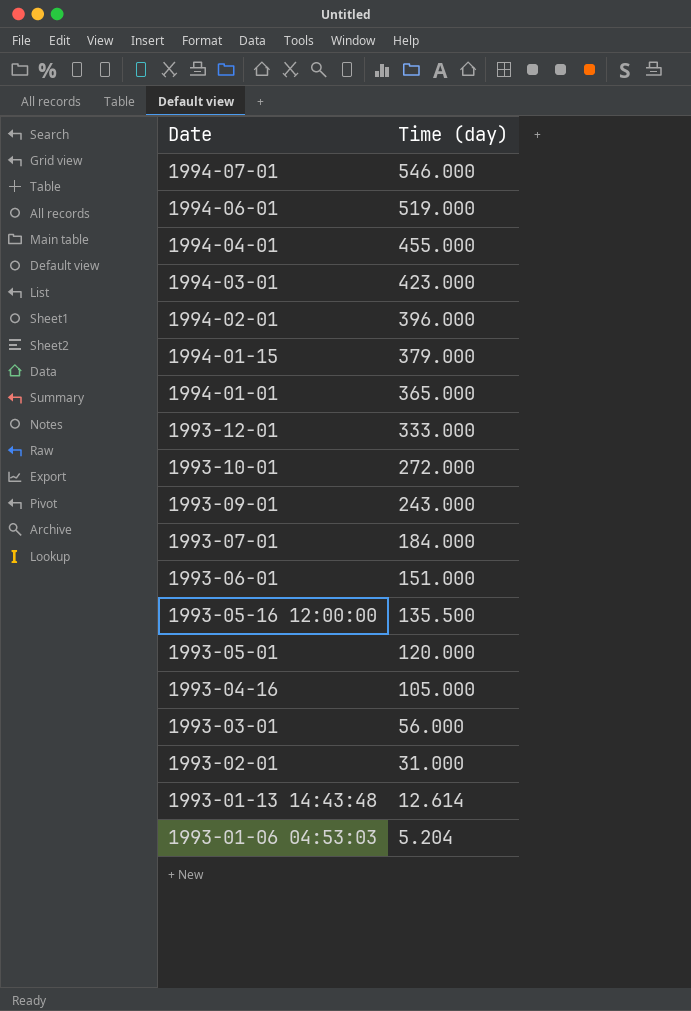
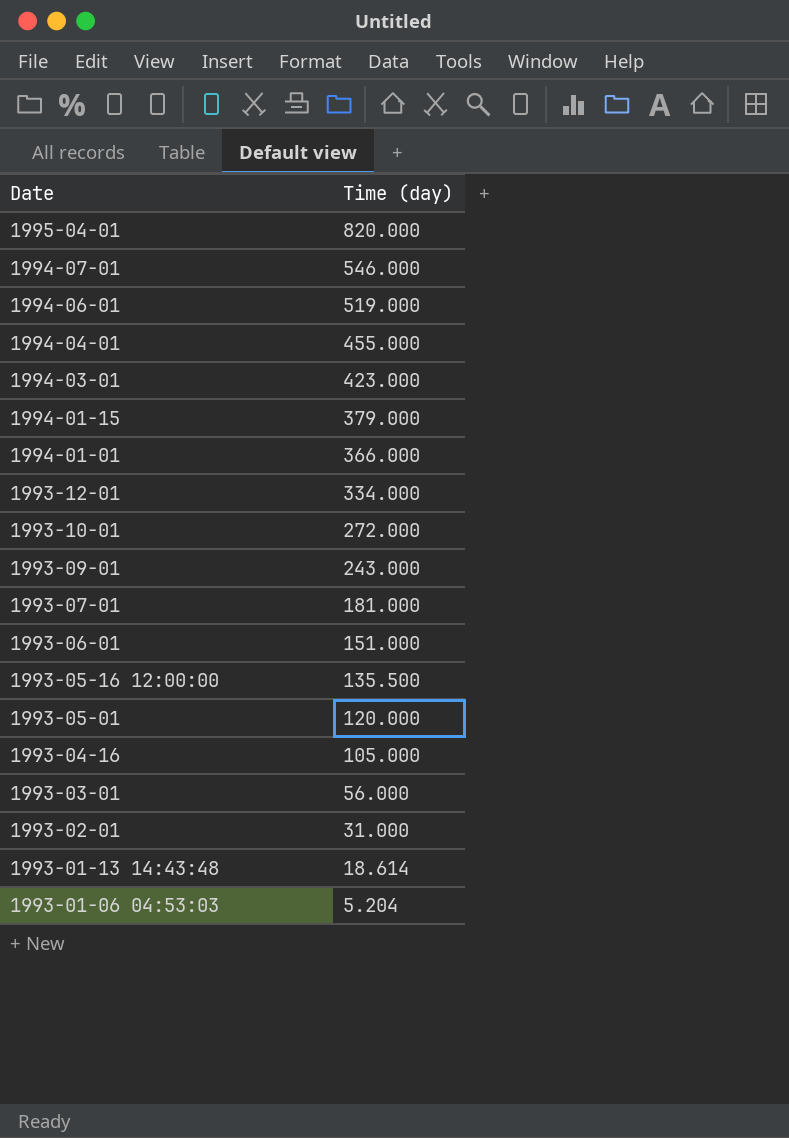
row 1994-02-01: 396.000 -> none
row 1995-04-01: none -> 820.000
1994-01-01 | Time (day): 365.000 -> 366.000
1993-12-01 | Time (day): 333.000 -> 334.000
1993-07-01 | Time (day): 184.000 -> 181.000
1993-01-13 14:43:48 | Time (day): 12.614 -> 18.614

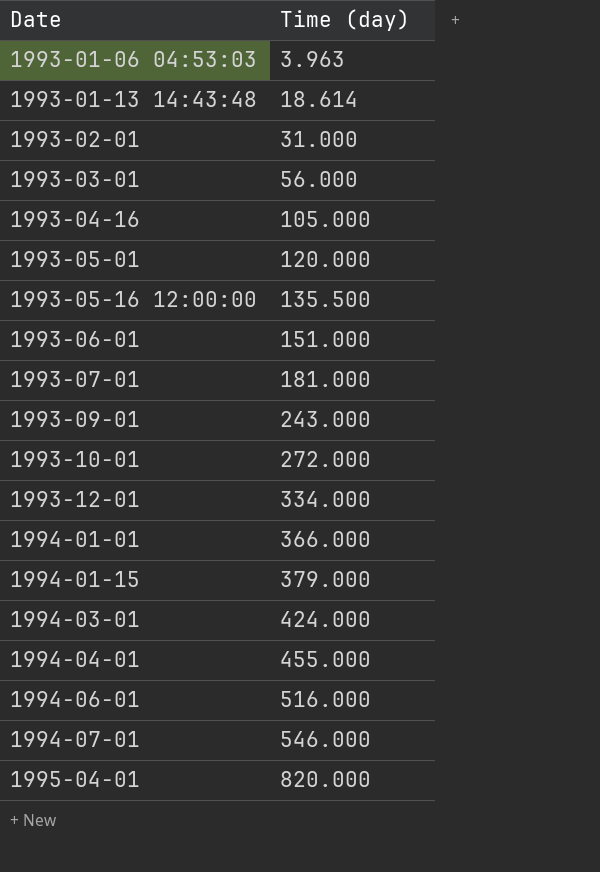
row order: Date descending -> Date ascending
1993-01-06 04:53:03 | Time (day): 5.204 -> 3.963
1994-03-01 | Time (day): 423.000 -> 424.000
1994-06-01 | Time (day): 519.000 -> 516.000

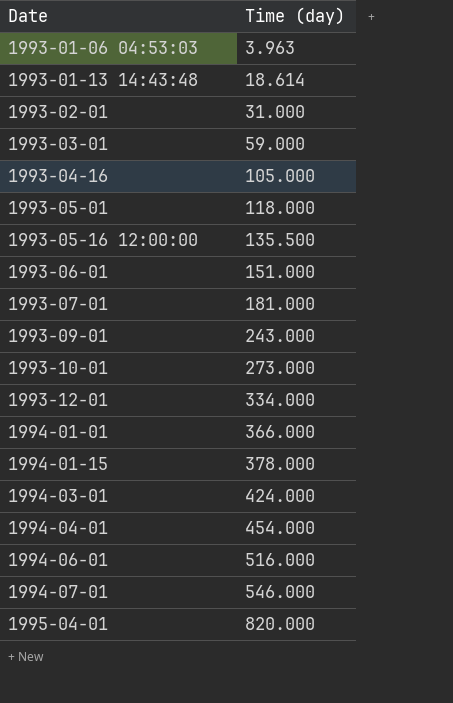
1993-03-01 | Time (day): 56.000 -> 59.000
1993-05-01 | Time (day): 120.000 -> 118.000
1993-10-01 | Time (day): 272.000 -> 273.000
1994-01-15 | Time (day): 379.000 -> 378.000
1994-04-01 | Time (day): 455.000 -> 454.000

